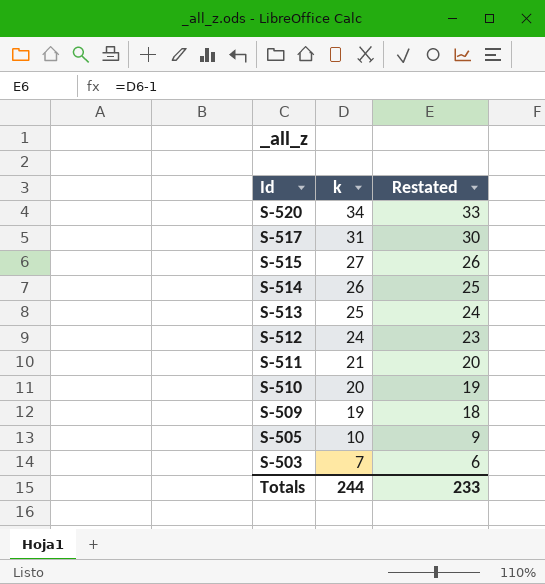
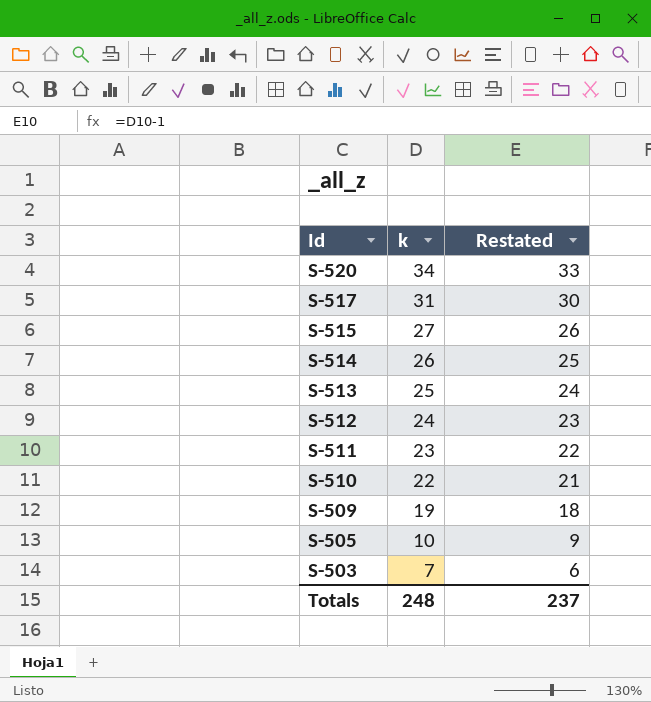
S-511 | k: 21 -> 23
S-511 | Restated: 20 -> 22
S-510 | k: 20 -> 22
S-510 | Restated: 19 -> 21
Totals | k: 244 -> 248
Totals | Restated: 233 -> 237

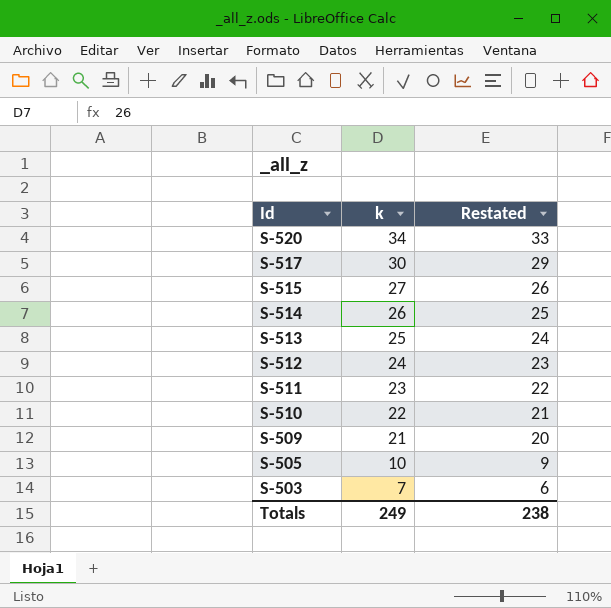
S-517 | k: 31 -> 30
S-517 | Restated: 30 -> 29
S-509 | k: 19 -> 21
S-509 | Restated: 18 -> 20
Totals | k: 248 -> 249
Totals | Restated: 237 -> 238

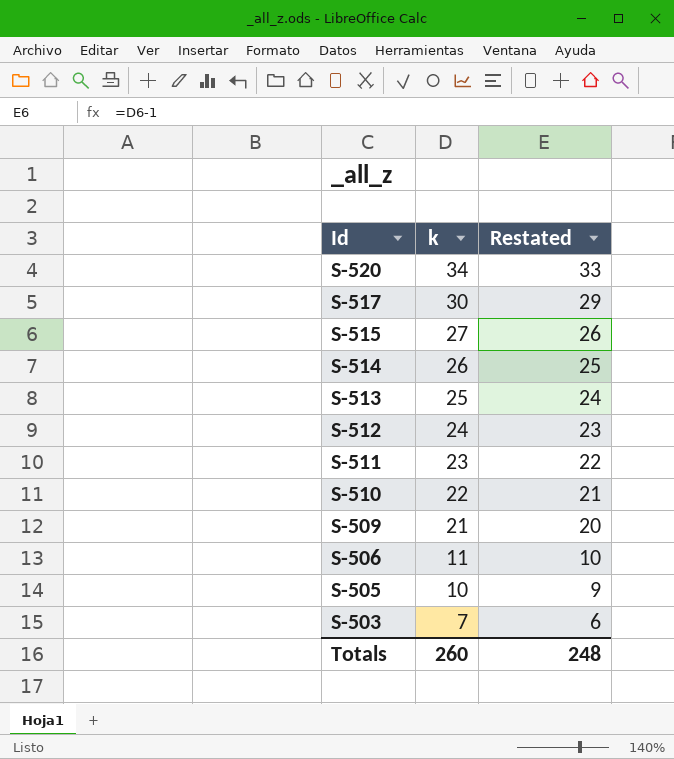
row S-506: none -> 11 | 10
Totals | k: 249 -> 260
Totals | Restated: 238 -> 248

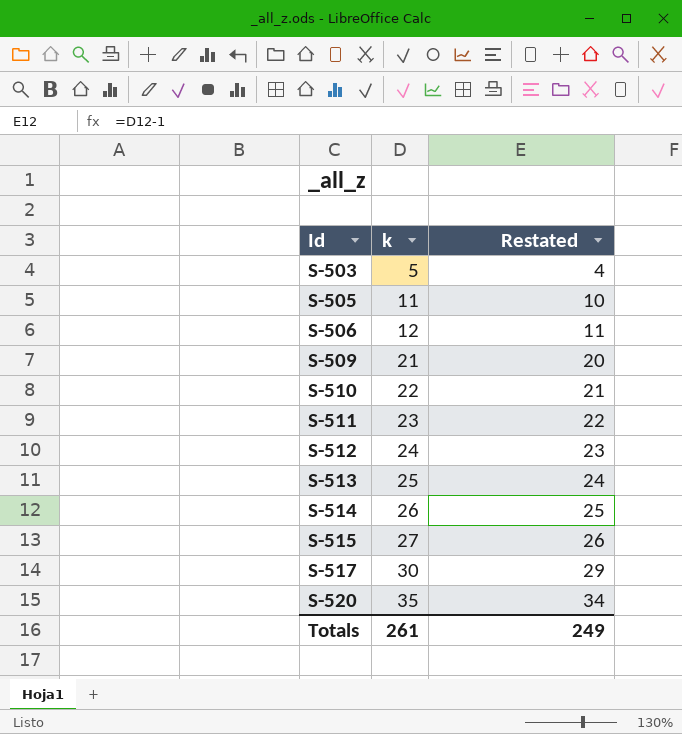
row order: Id descending -> Id ascending
S-503 | k: 7 -> 5
S-503 | Restated: 6 -> 4
S-505 | k: 10 -> 11
S-505 | Restated: 9 -> 10
S-506 | k: 11 -> 12
S-506 | Restated: 10 -> 11
S-520 | k: 34 -> 35
S-520 | Restated: 33 -> 34
Totals | k: 260 -> 261
Totals | Restated: 248 -> 249

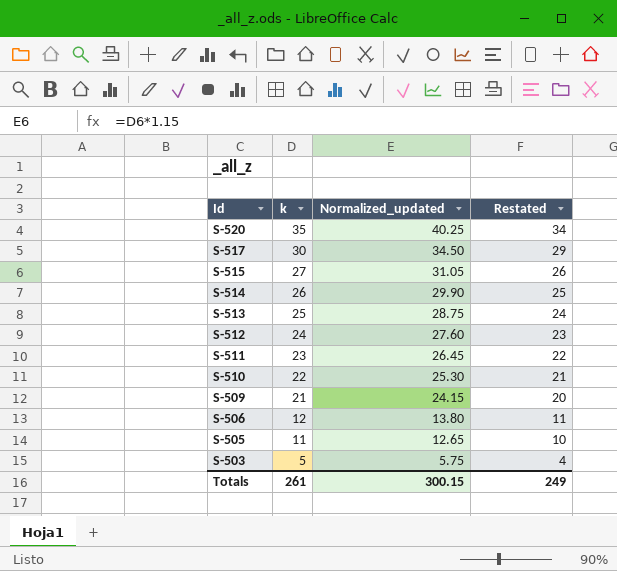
row order: Id ascending -> Id descending
column Normalized_updated | formula: none -> [k] * 1.15

